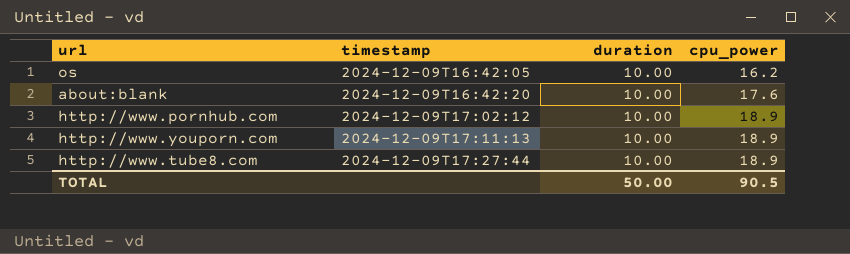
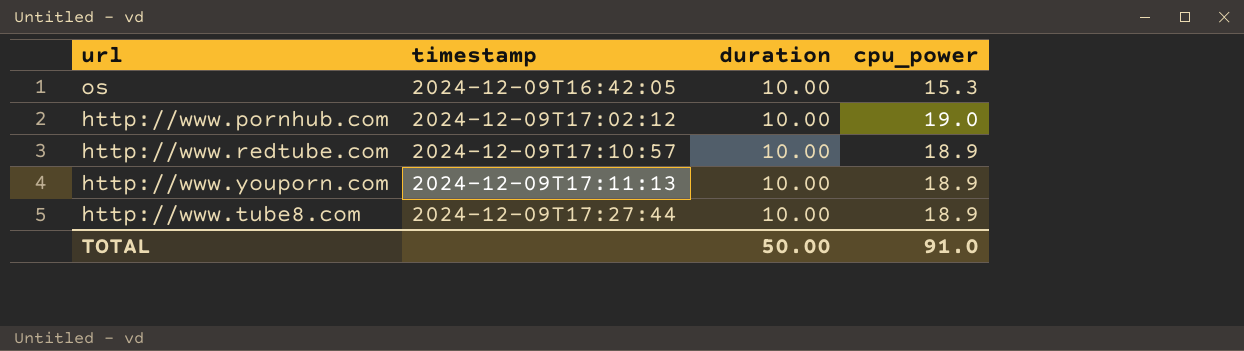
row about:blank: 2024-12-09T16:42:20 | 10.00 | 17.6 -> none
os | cpu_power: 16.2 -> 15.3
http://www.pornhub.com | cpu_power: 18.9 -> 19.0
row http://www.redtube.com: none -> 2024-12-09T17:10:57 | 10.00 | 18.9
TOTAL | cpu_power: 90.5 -> 91.0

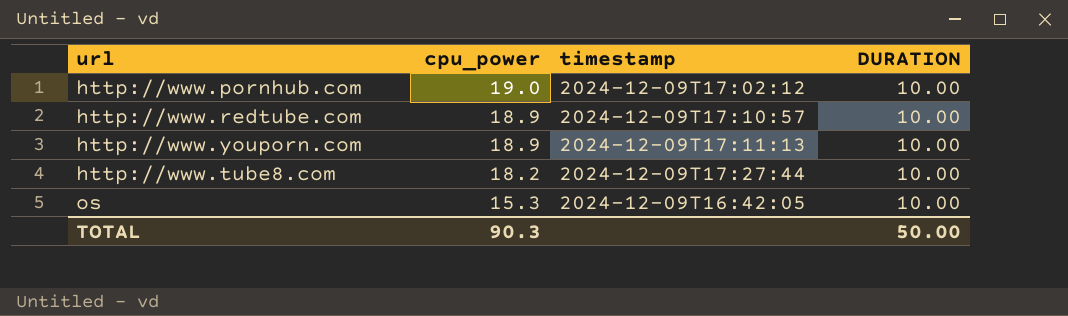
row order: timestamp ascending -> cpu_power descending
column cpu_power | position: 4 -> 2
column name: duration -> DURATION
http://www.tube8.com | cpu_power: 18.9 -> 18.2
TOTAL | cpu_power: 91.0 -> 90.3

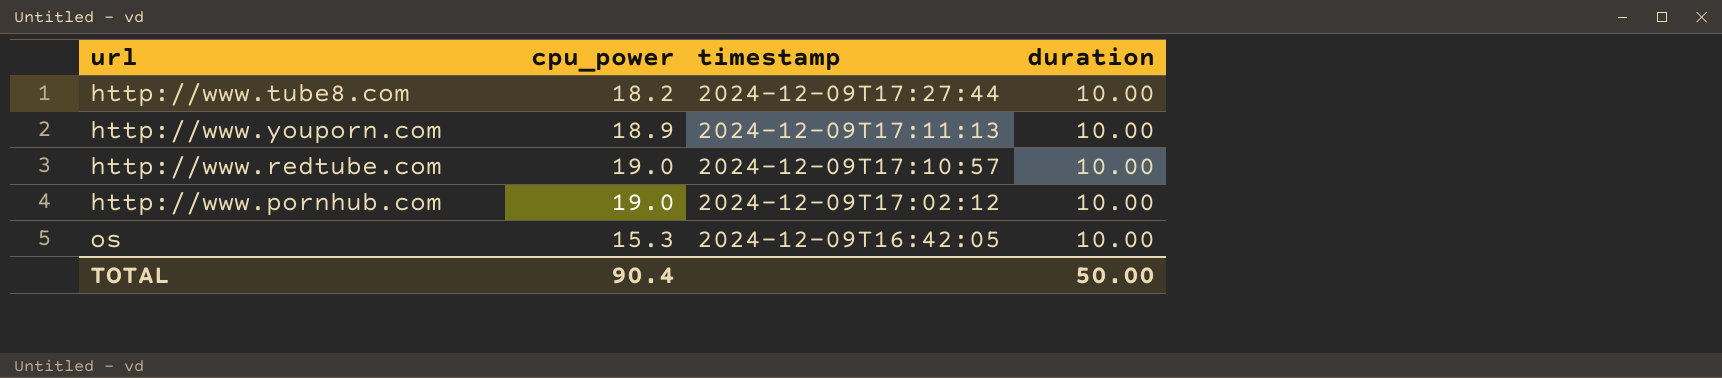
row order: cpu_power descending -> timestamp descending
column name: DURATION -> duration
http://www.redtube.com | cpu_power: 18.9 -> 19.0
TOTAL | cpu_power: 90.3 -> 90.4

